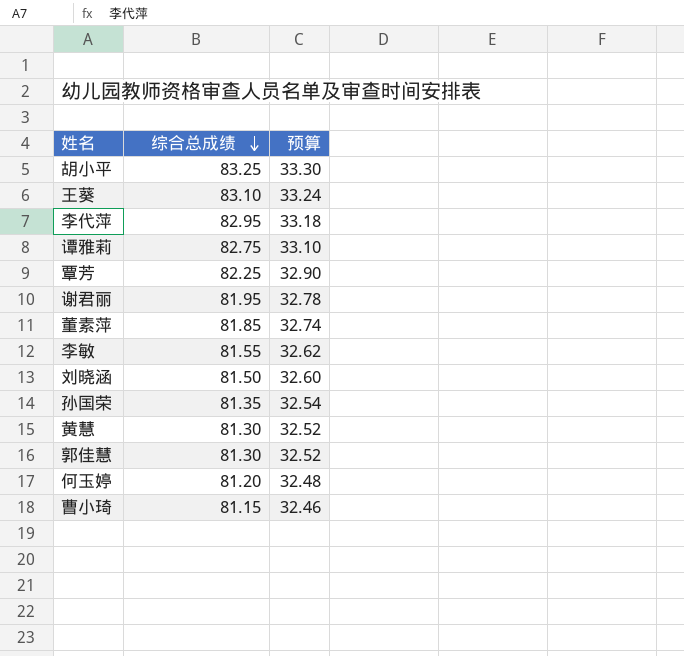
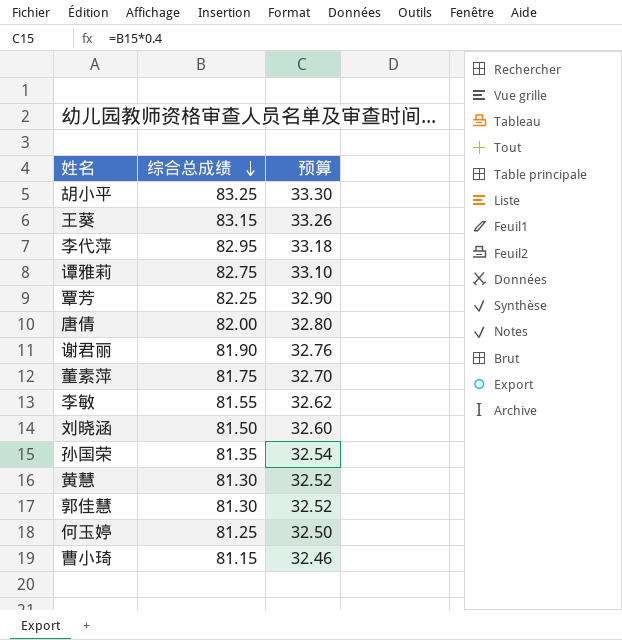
王葵 | 综合总成绩: 83.10 -> 83.15
王葵 | 预算: 33.24 -> 33.26
row 唐倩: none -> 82.00 | 32.80
谢君丽 | 综合总成绩: 81.95 -> 81.90
谢君丽 | 预算: 32.78 -> 32.76
董素萍 | 综合总成绩: 81.85 -> 81.75
董素萍 | 预算: 32.74 -> 32.70
何玉婷 | 综合总成绩: 81.20 -> 81.25
何玉婷 | 预算: 32.48 -> 32.50

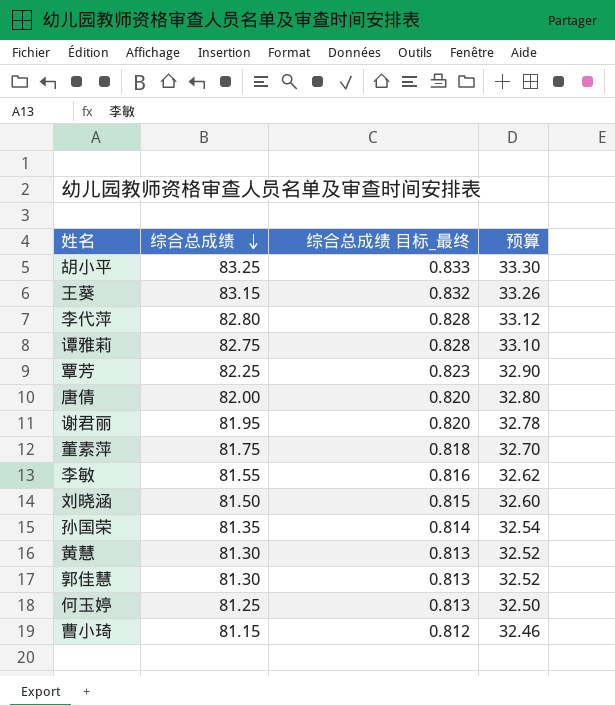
column 综合总成绩 目标_最终 | formula: none -> [综合总成绩] * 0.01
李代萍 | 综合总成绩: 82.95 -> 82.80
李代萍 | 预算: 33.18 -> 33.12
谢君丽 | 综合总成绩: 81.90 -> 81.95
谢君丽 | 预算: 32.76 -> 32.78

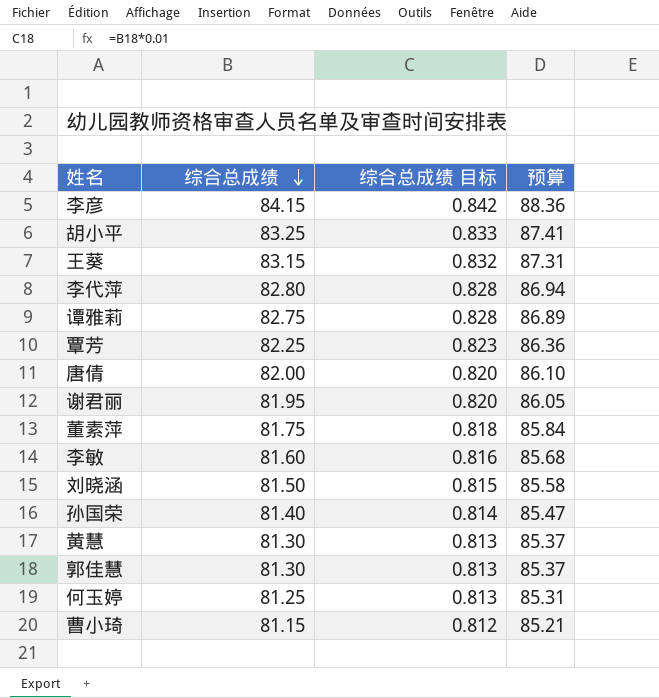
column name: 综合总成绩 目标_最终 -> 综合总成绩 目标
column 预算 | formula: [综合总成绩] * 0.4 -> [综合总成绩] * 1.05
row 李彦: none -> 84.15 | 0.842 | 88.36
李敏 | 综合总成绩: 81.55 -> 81.60
孙国荣 | 综合总成绩: 81.35 -> 81.40

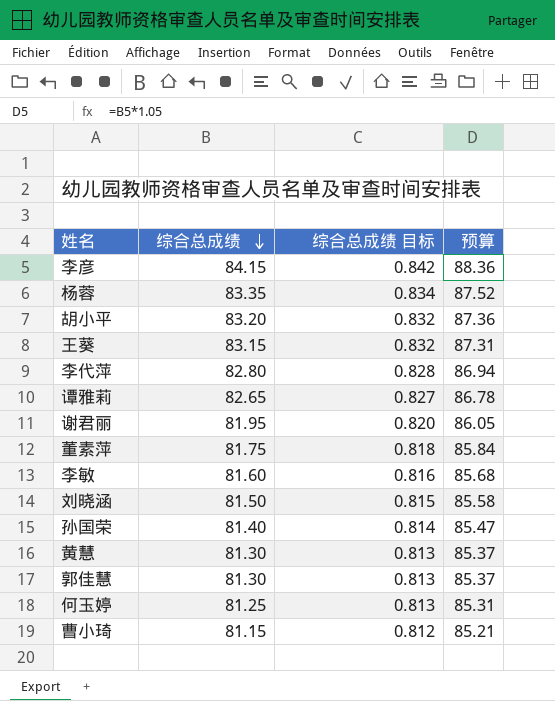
row 覃芳: 82.25 | 0.823 | 86.36 -> none
row 唐倩: 82.00 | 0.820 | 86.10 -> none
row 杨蓉: none -> 83.35 | 0.834 | 87.52
胡小平 | 综合总成绩: 83.25 -> 83.20
胡小平 | 综合总成绩 目标: 0.833 -> 0.832
胡小平 | 预算: 87.41 -> 87.36
谭雅莉 | 综合总成绩: 82.75 -> 82.65
谭雅莉 | 综合总成绩 目标: 0.828 -> 0.827
谭雅莉 | 预算: 86.89 -> 86.78

